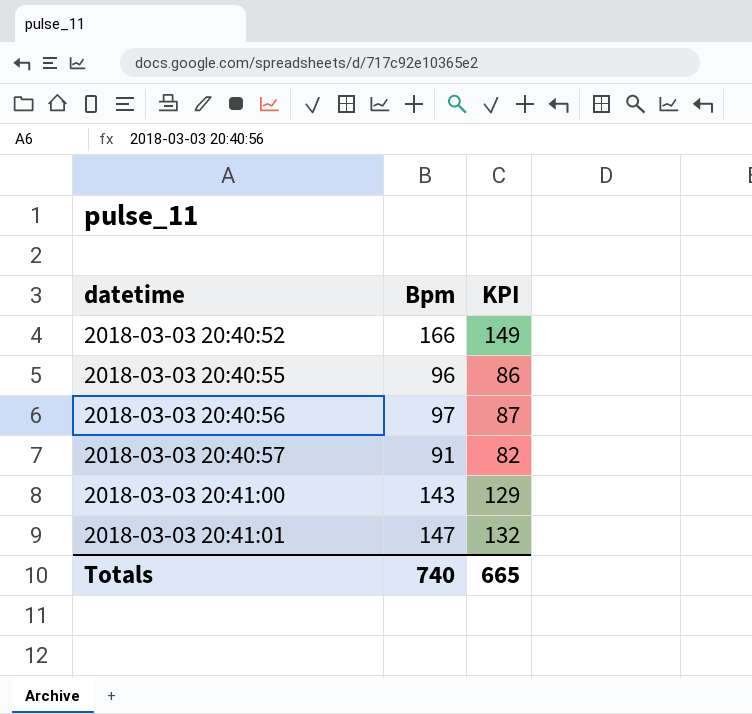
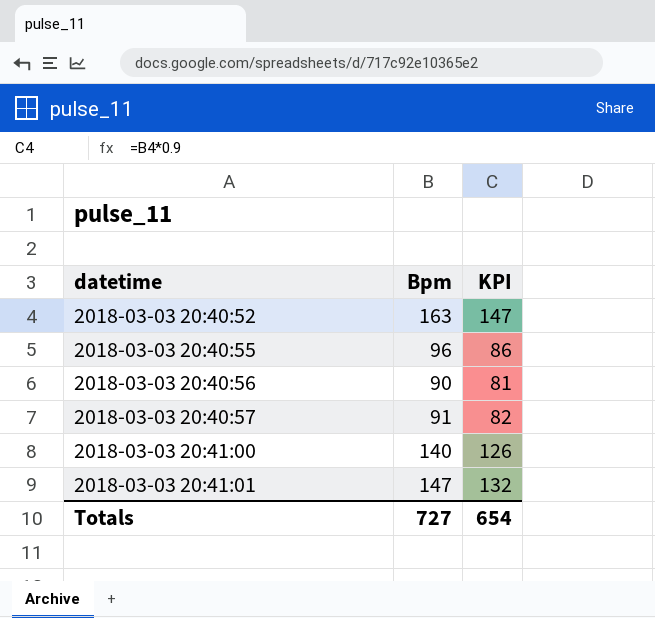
2018-03-03 20:40:52 | Bpm: 166 -> 163
2018-03-03 20:40:52 | KPI: 149 -> 147
2018-03-03 20:40:56 | Bpm: 97 -> 90
2018-03-03 20:40:56 | KPI: 87 -> 81
2018-03-03 20:41:00 | Bpm: 143 -> 140
2018-03-03 20:41:00 | KPI: 129 -> 126
Totals | Bpm: 740 -> 727
Totals | KPI: 665 -> 654

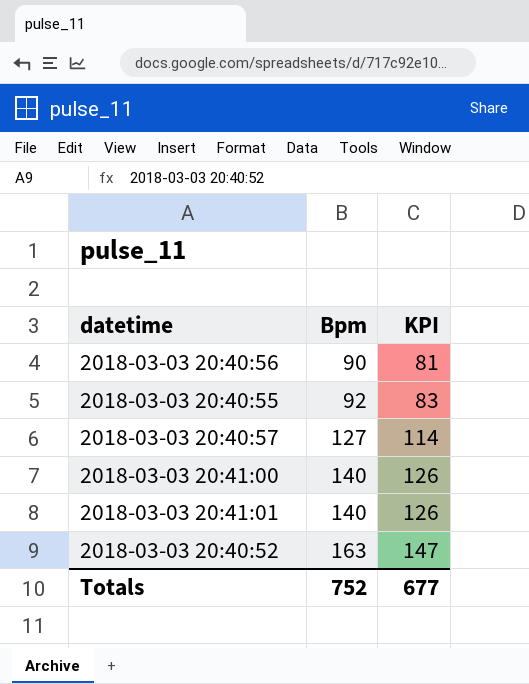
row order: datetime ascending -> Bpm ascending
2018-03-03 20:40:55 | Bpm: 96 -> 92
2018-03-03 20:40:55 | KPI: 86 -> 83
2018-03-03 20:40:57 | Bpm: 91 -> 127
2018-03-03 20:40:57 | KPI: 82 -> 114
2018-03-03 20:41:01 | Bpm: 147 -> 140
2018-03-03 20:41:01 | KPI: 132 -> 126
Totals | Bpm: 727 -> 752
Totals | KPI: 654 -> 677

